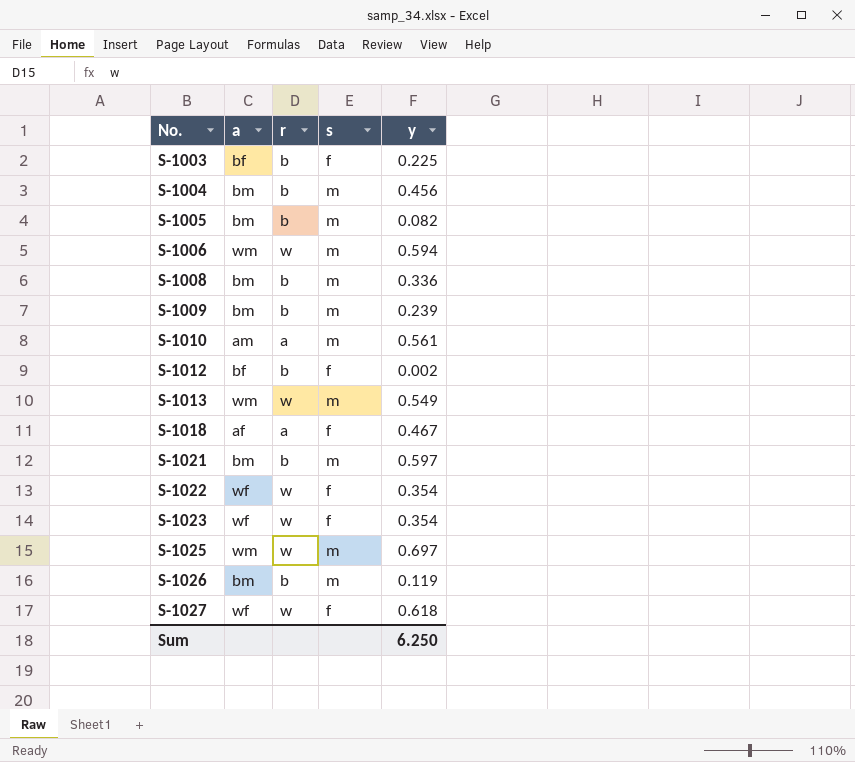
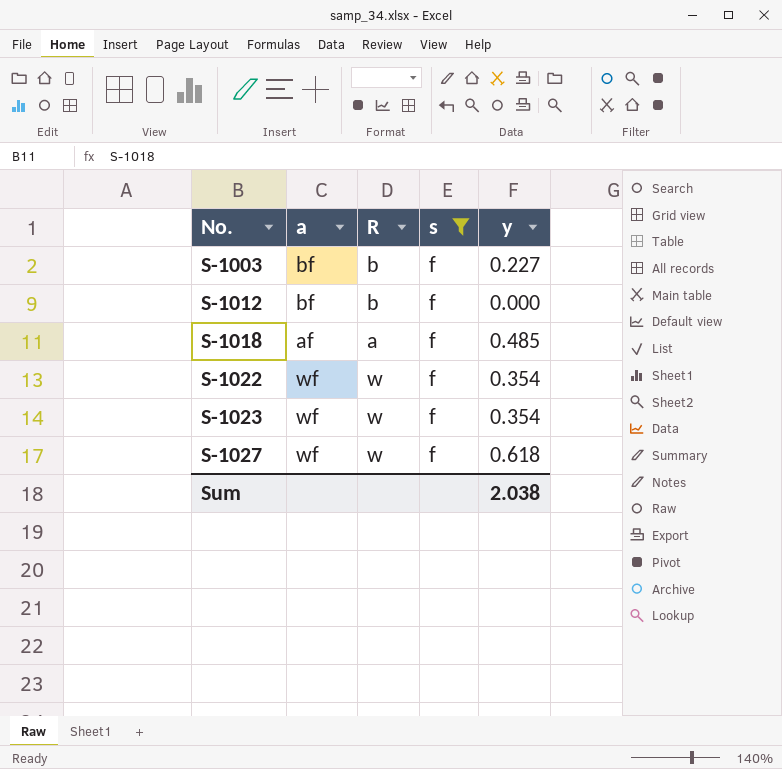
filter: none -> s = f
column name: r -> R
S-1003 | y: 0.225 -> 0.227
S-1012 | y: 0.002 -> 0.000
S-1018 | y: 0.467 -> 0.485
Sum | y: 6.250 -> 2.038

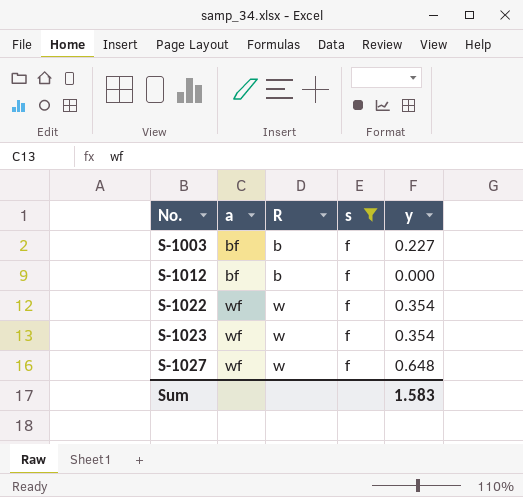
row S-1018: af | a | f | 0.485 -> none
S-1027 | y: 0.618 -> 0.648
Sum | y: 2.038 -> 1.583

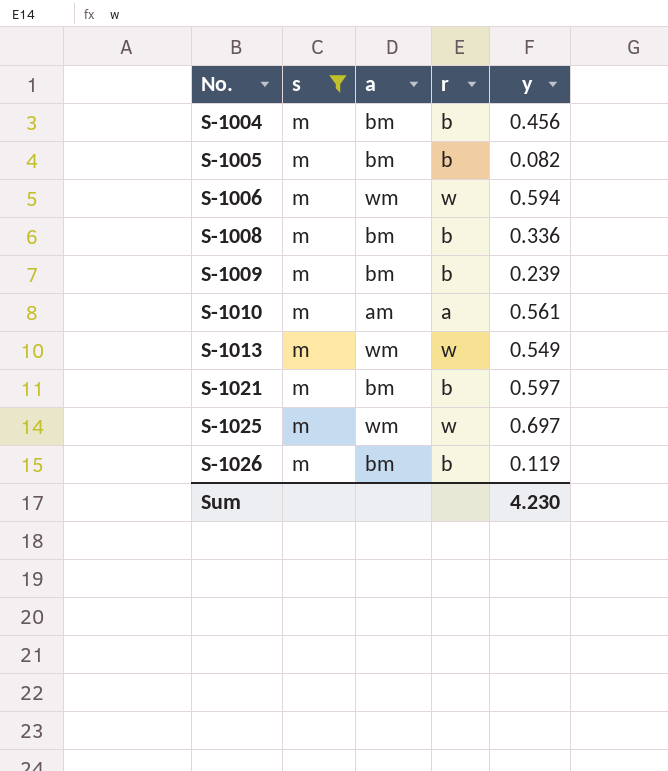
filter: s = f -> s = m
column s | position: 4 -> 2
column name: R -> r
Sum | y: 1.583 -> 4.230

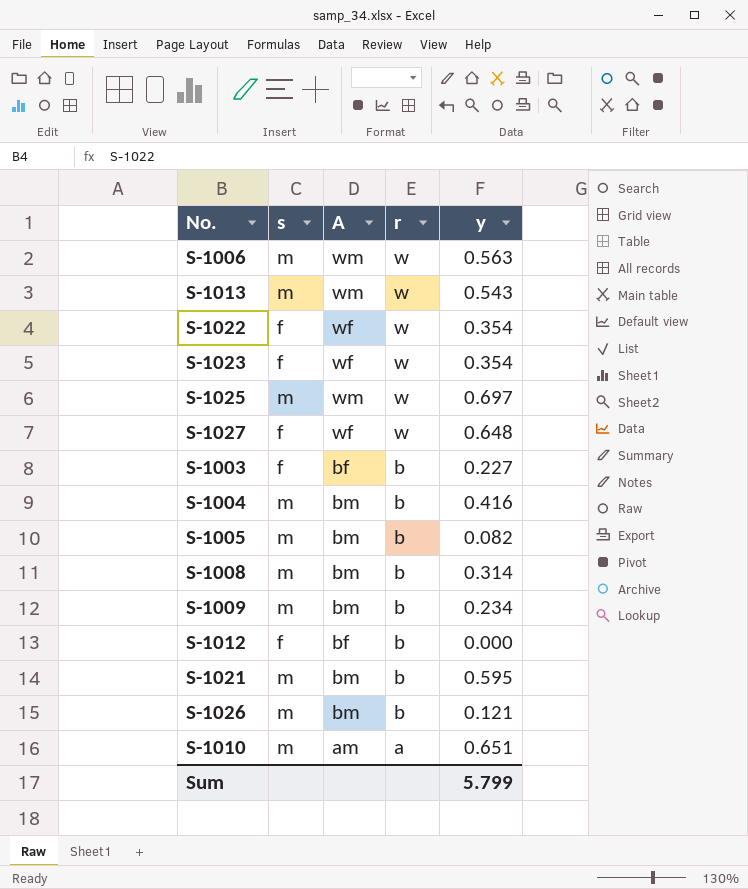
filter: s = m -> none
row order: No. ascending -> r descending
column name: a -> A
S-1006 | y: 0.594 -> 0.563
S-1013 | y: 0.549 -> 0.543
S-1004 | y: 0.456 -> 0.416
S-1008 | y: 0.336 -> 0.314
S-1009 | y: 0.239 -> 0.234
S-1021 | y: 0.597 -> 0.595
S-1026 | y: 0.119 -> 0.121
S-1010 | y: 0.561 -> 0.651
Sum | y: 4.230 -> 5.799

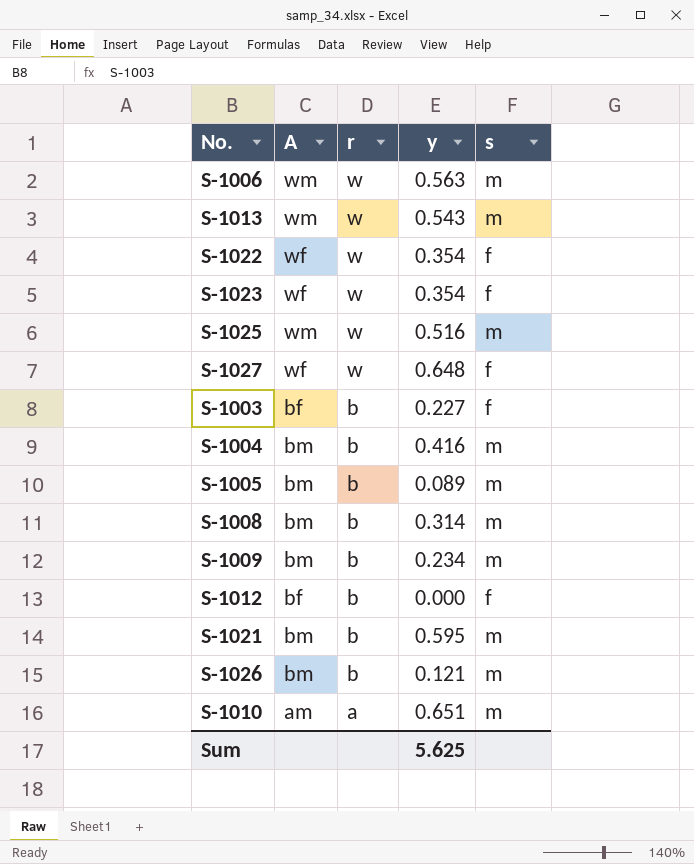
column s | position: 2 -> 5
S-1025 | y: 0.697 -> 0.516
S-1005 | y: 0.082 -> 0.089
Sum | y: 5.799 -> 5.625

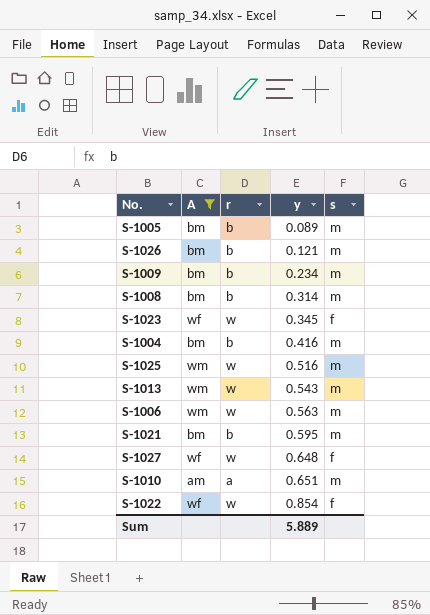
filter: none -> A != bf
row order: r descending -> y ascending
S-1023 | y: 0.354 -> 0.345
S-1022 | y: 0.354 -> 0.854
Sum | y: 5.625 -> 5.889

